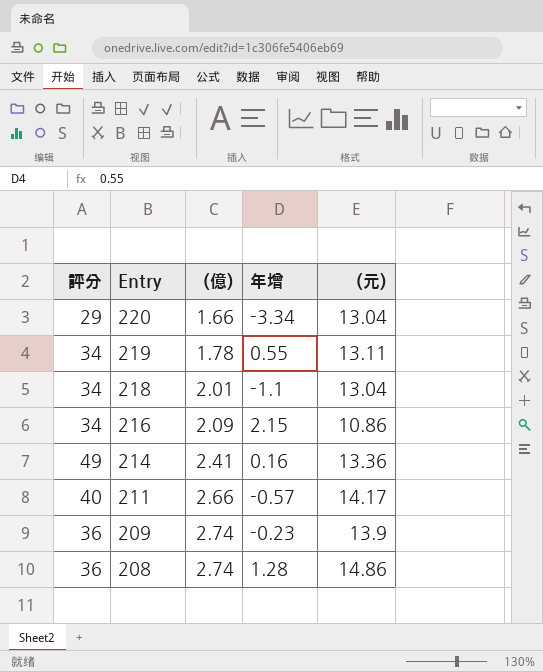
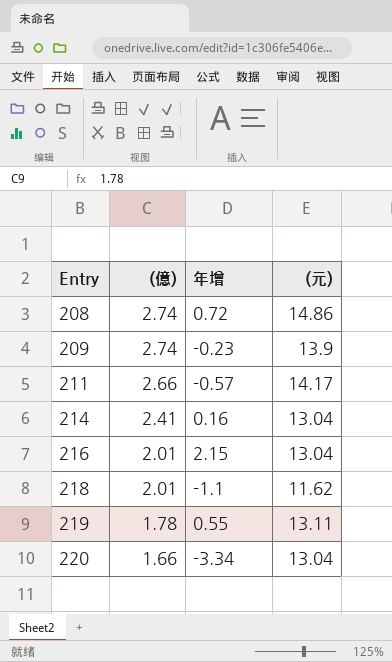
row order: Entry descending -> Entry ascending
column 評分 | position: 1 -> none
208 | 年增: 1.28 -> 0.72
214 | (元): 13.36 -> 13.04
216 | (億): 2.09 -> 2.01
216 | (元): 10.86 -> 13.04
218 | (元): 13.04 -> 11.62

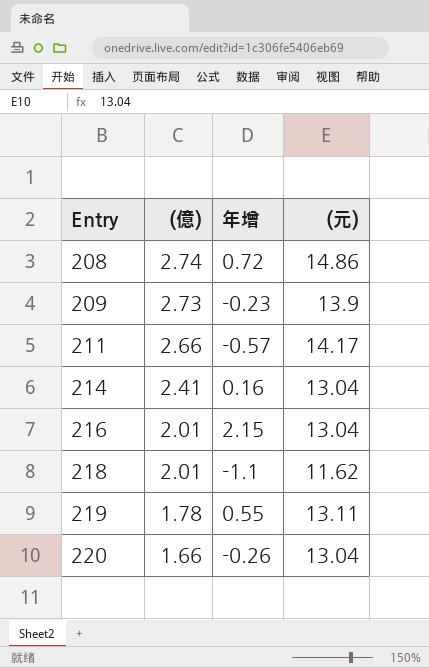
209 | (億): 2.74 -> 2.73
220 | 年增: -3.34 -> -0.26

